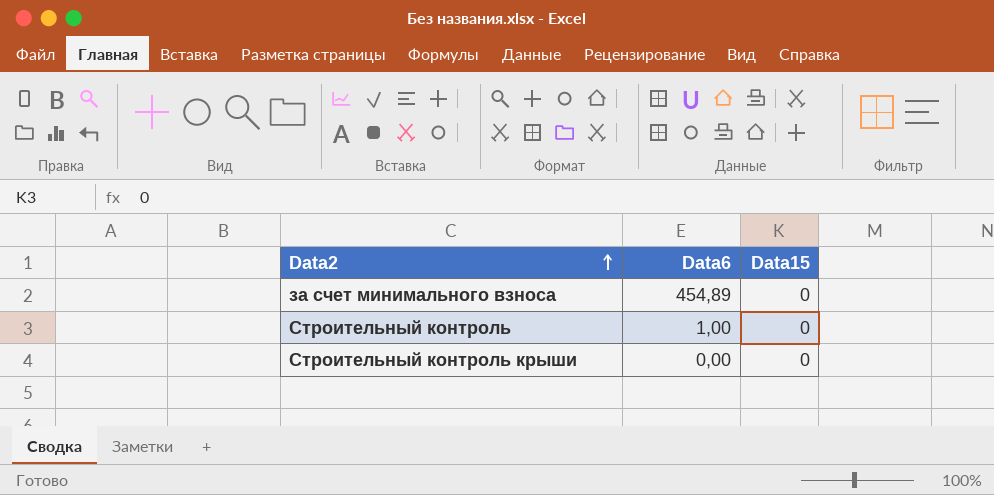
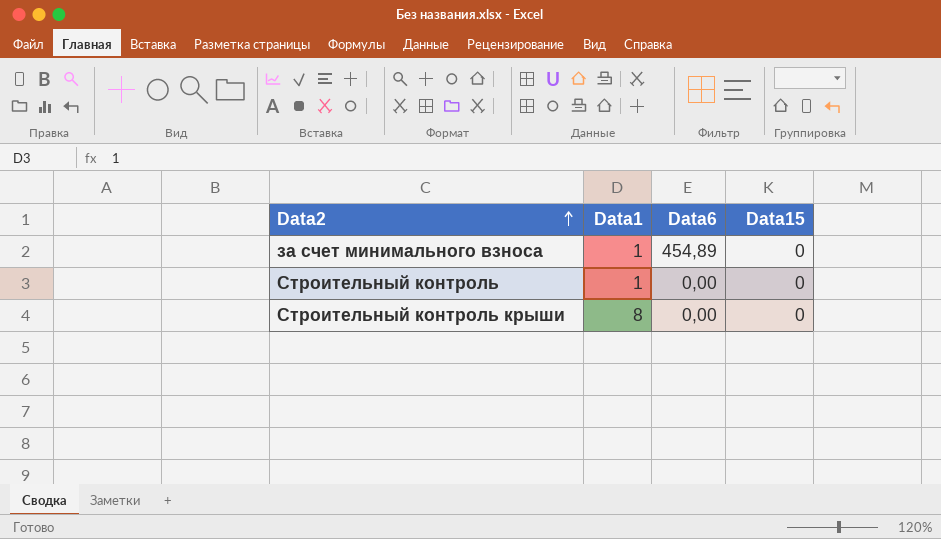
column Data1 | position: none -> 2
Строительный контроль | Data6: 1,00 -> 0,00

